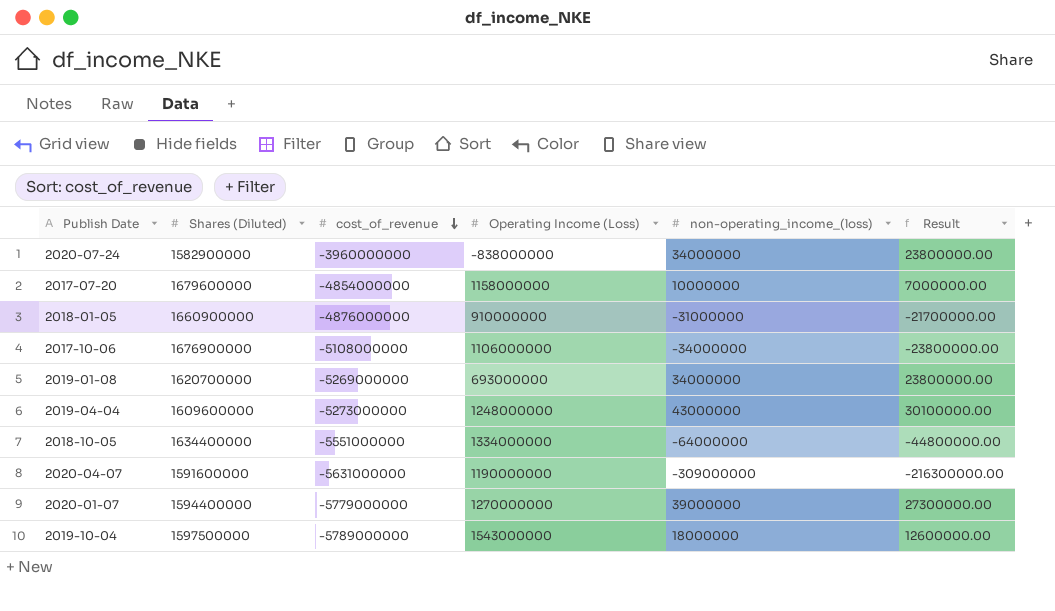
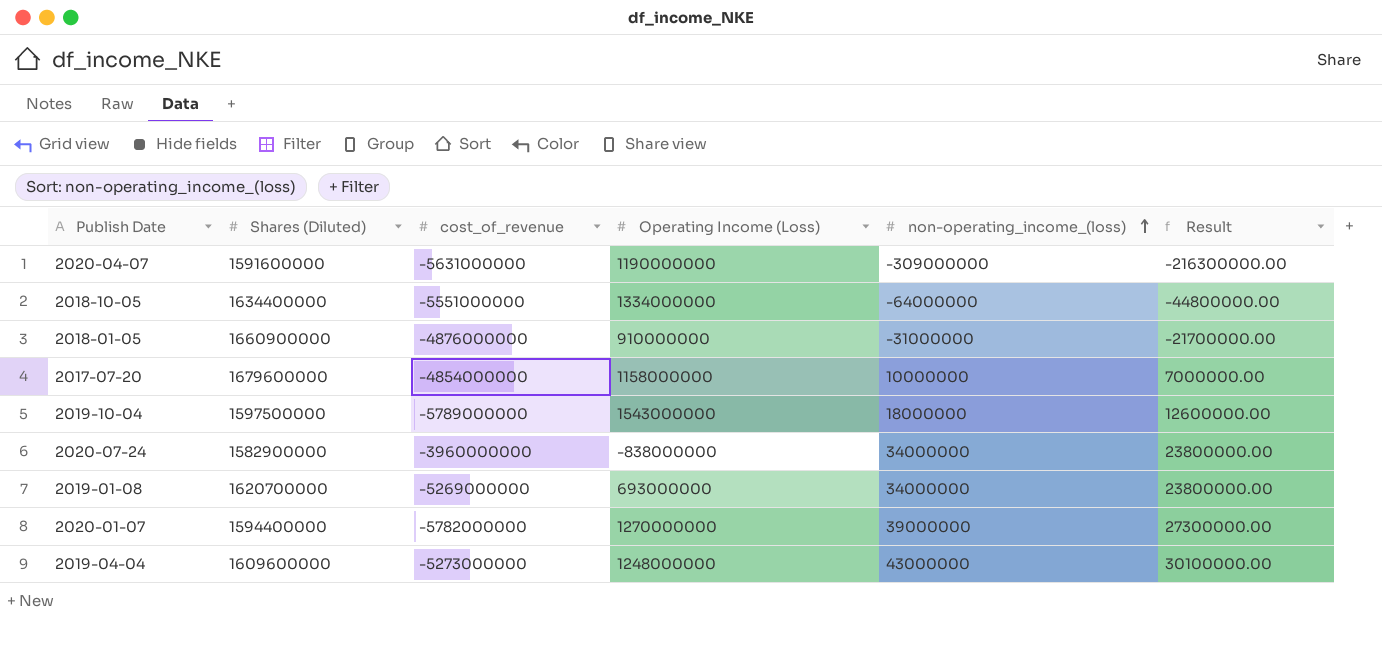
row order: cost_of_revenue descending -> non-operating_income_(loss) ascending
row 2017-10-06: 1676900000 | -5108000000 | 1106000000 | -34000000 | -23800000.00 -> none
2020-01-07 | cost_of_revenue: -5779000000 -> -5782000000

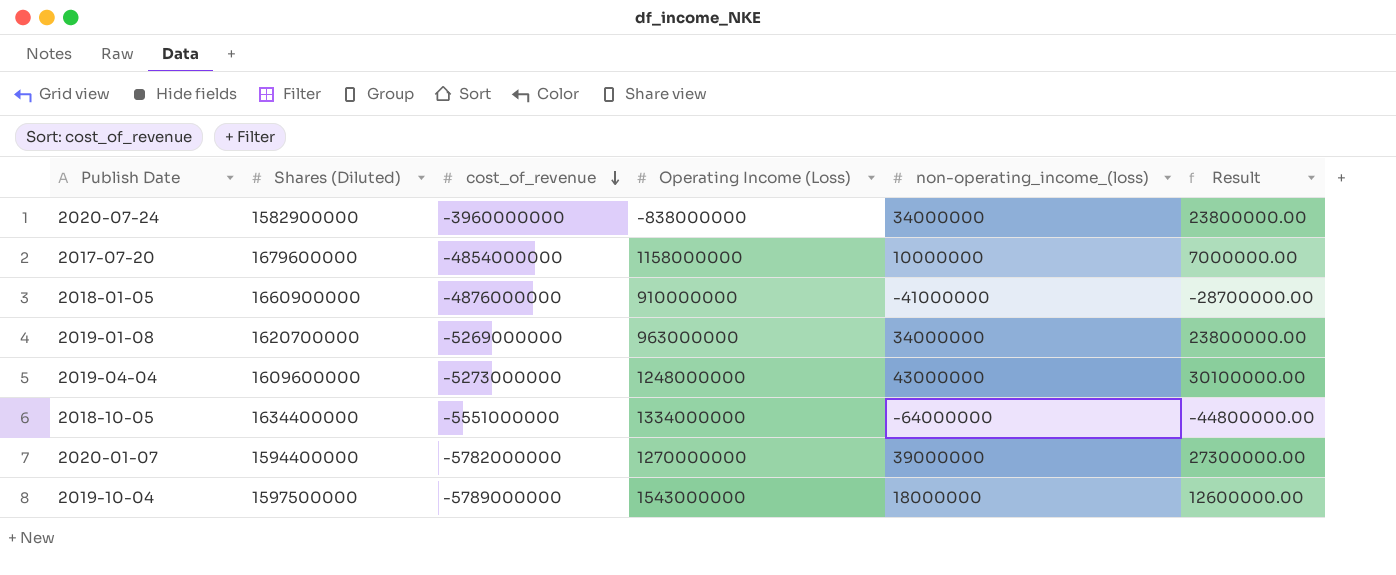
row order: non-operating_income_(loss) ascending -> cost_of_revenue descending
row 2020-04-07: 1591600000 | -5631000000 | 1190000000 | -309000000 | -216300000.00 -> none
2018-01-05 | non-operating_income_(loss): -31000000 -> -41000000
2018-01-05 | Result: -21700000.00 -> -28700000.00
2019-01-08 | Operating Income (Loss): 693000000 -> 963000000

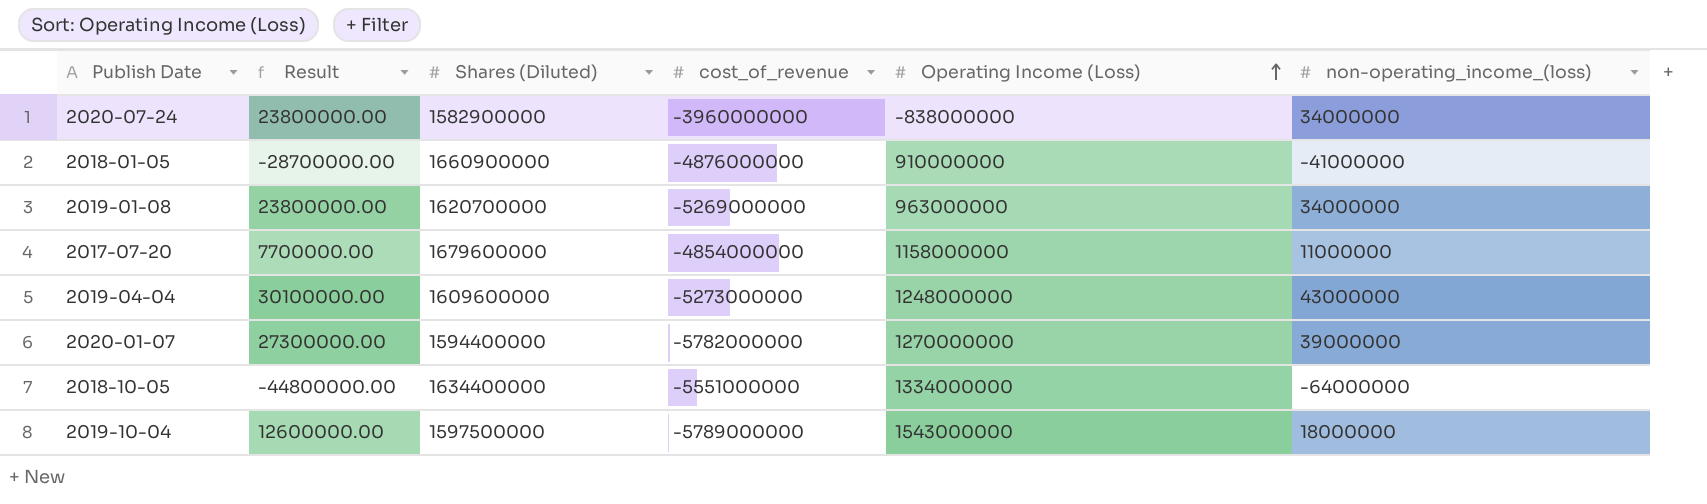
row order: cost_of_revenue descending -> Operating Income (Loss) ascending
column Result | position: 6 -> 2
2017-07-20 | Result: 7000000.00 -> 7700000.00
2017-07-20 | non-operating_income_(loss): 10000000 -> 11000000

